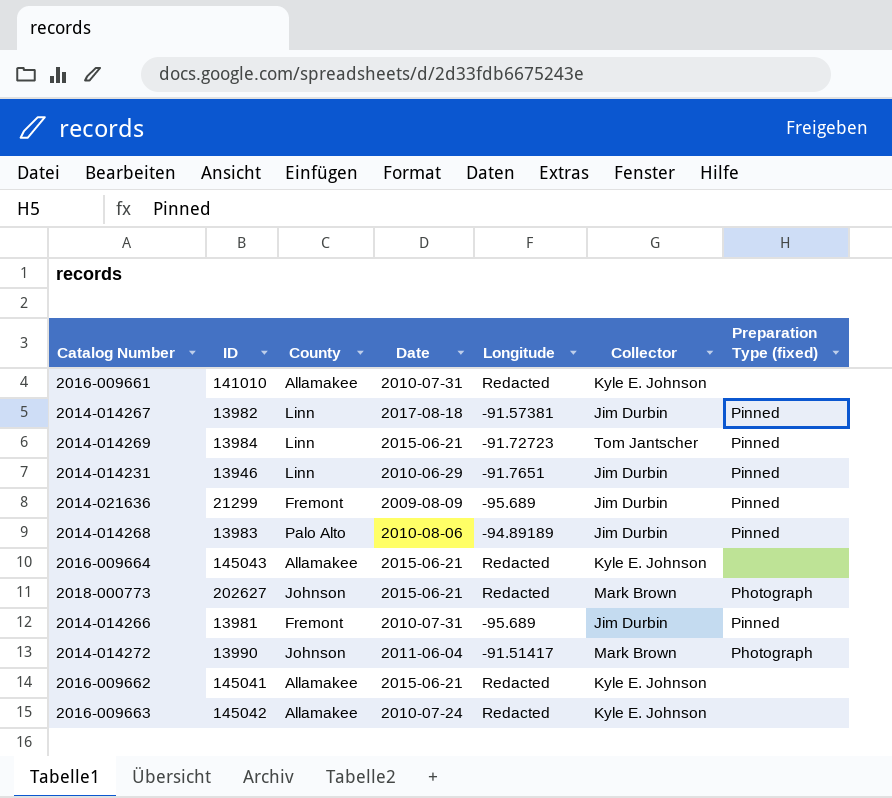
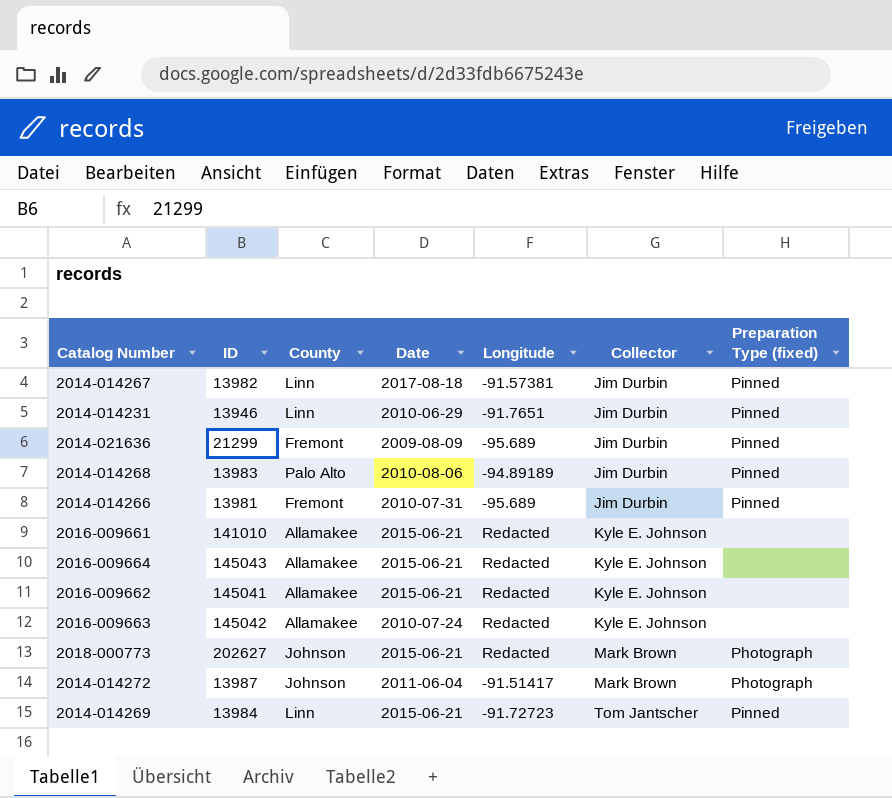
row order: none -> Collector ascending
2016-009661 | Date: 2010-07-31 -> 2015-06-21
2014-014272 | ID: 13990 -> 13987

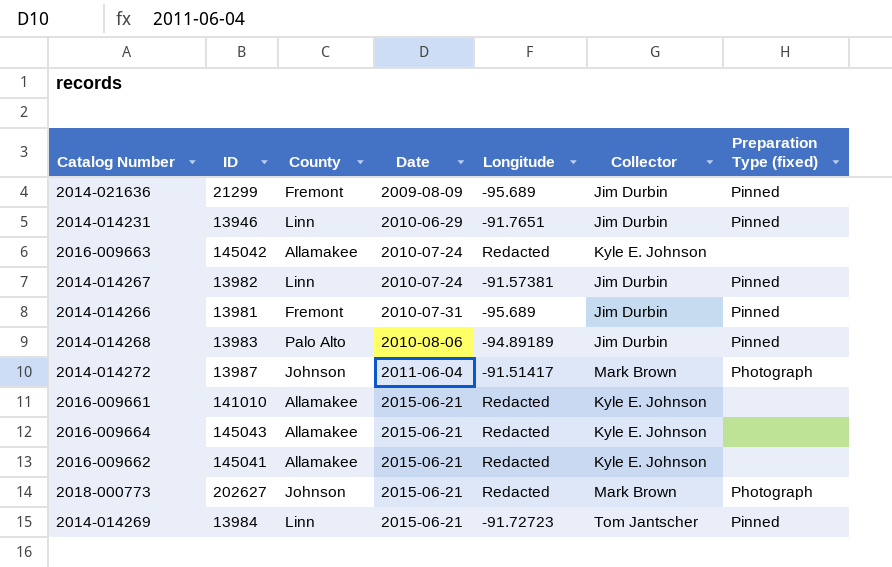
row order: Collector ascending -> Date ascending
2014-014267 | Date: 2017-08-18 -> 2010-07-24

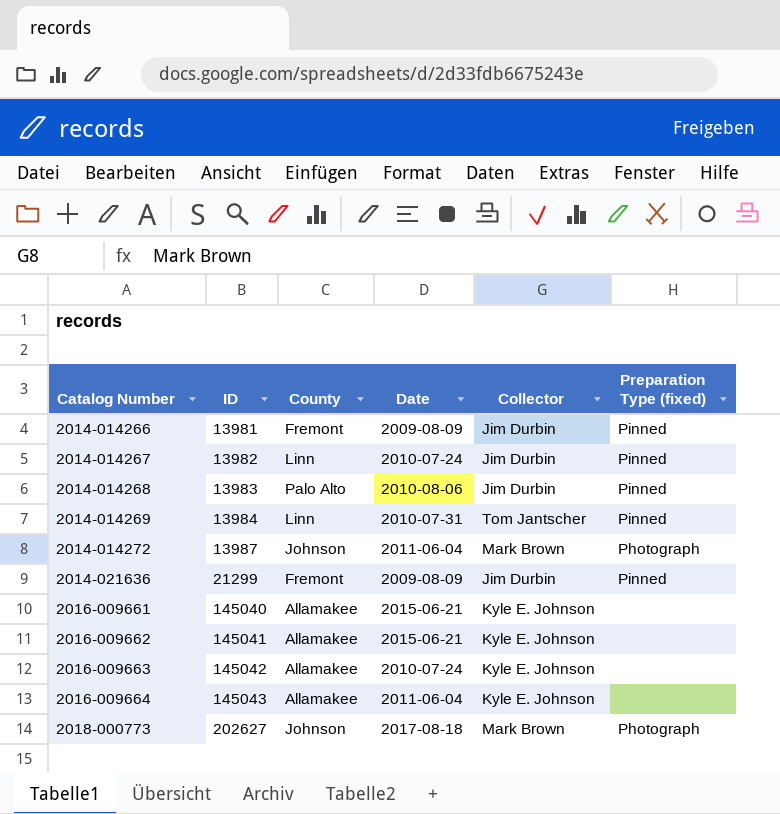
row order: Date ascending -> Catalog Number ascending
column Longitude | position: 5 -> none
row 2014-014231: 13946 | Linn | 2010-06-29 | -91.7651 | Jim Durbin | Pinned -> none
2014-014266 | Date: 2010-07-31 -> 2009-08-09
2014-014269 | Date: 2015-06-21 -> 2010-07-31
2016-009661 | ID: 141010 -> 145040
2016-009664 | Date: 2015-06-21 -> 2011-06-04
2018-000773 | Date: 2015-06-21 -> 2017-08-18

